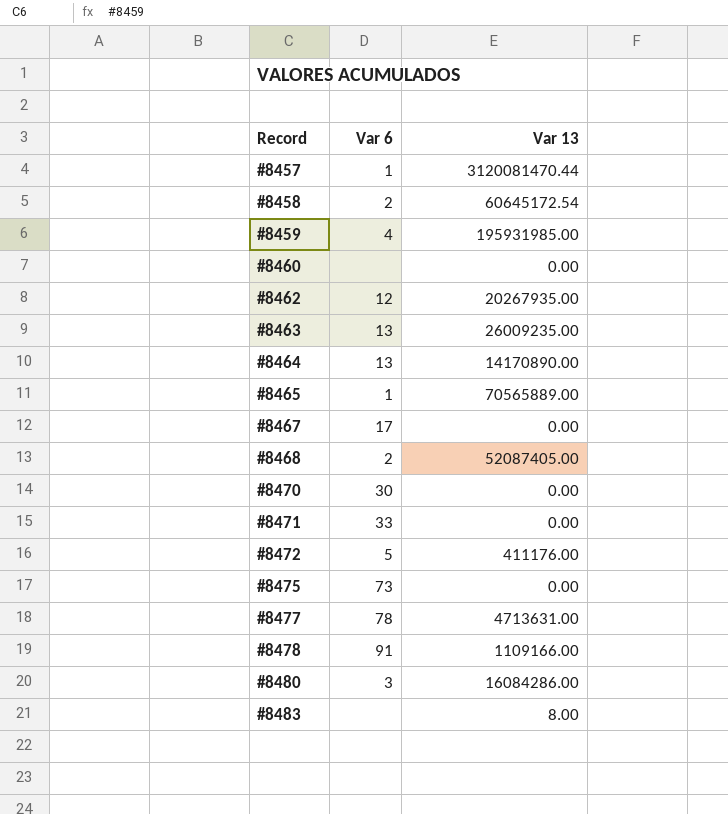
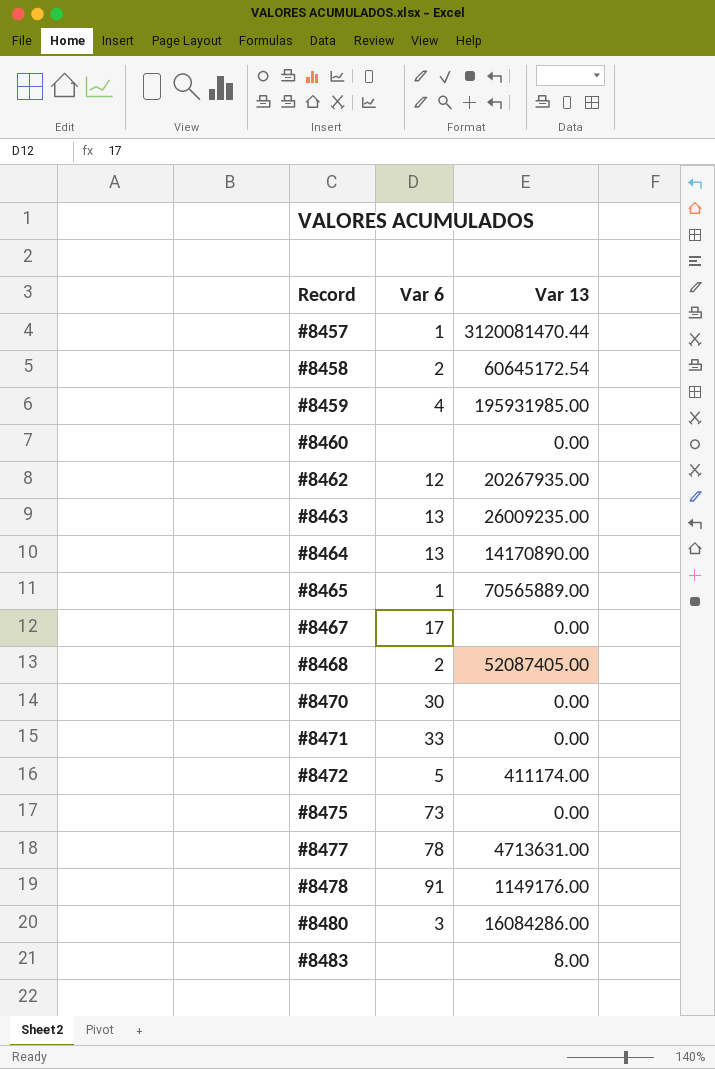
#8472 | Var 13: 411176.00 -> 411174.00
#8478 | Var 13: 1109166.00 -> 1149176.00

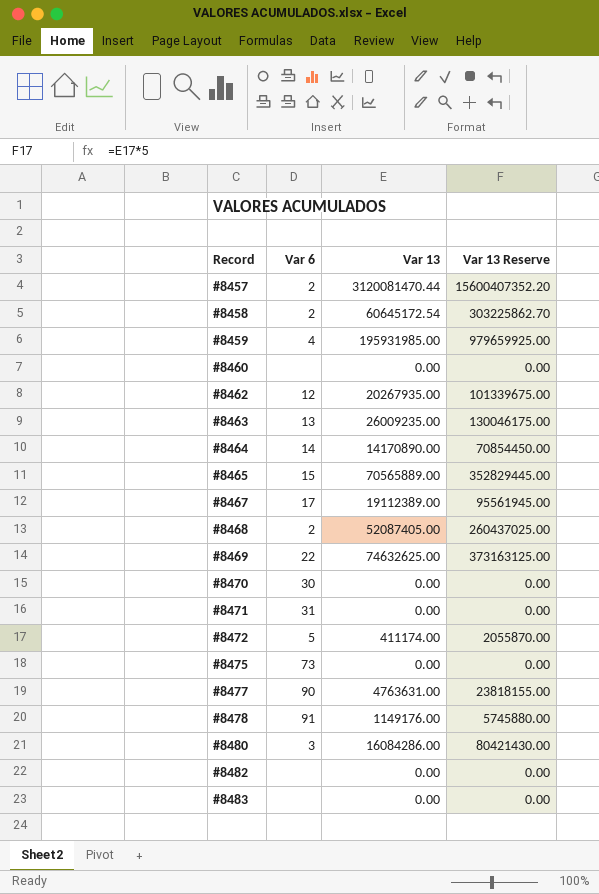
column Var 13 Reserve | formula: none -> [Var 13] * 5
#8457 | Var 6: 1 -> 2
#8464 | Var 6: 13 -> 14
#8465 | Var 6: 1 -> 15
#8467 | Var 13: 0.00 -> 19112389.00
row #8469: none -> 22 | 74632625.00 | 373163125.00
#8471 | Var 6: 33 -> 31
#8477 | Var 6: 78 -> 90
#8477 | Var 13: 4713631.00 -> 4763631.00
row #8482: none -> none | 0.00 | 0.00
#8483 | Var 13: 8.00 -> 0.00

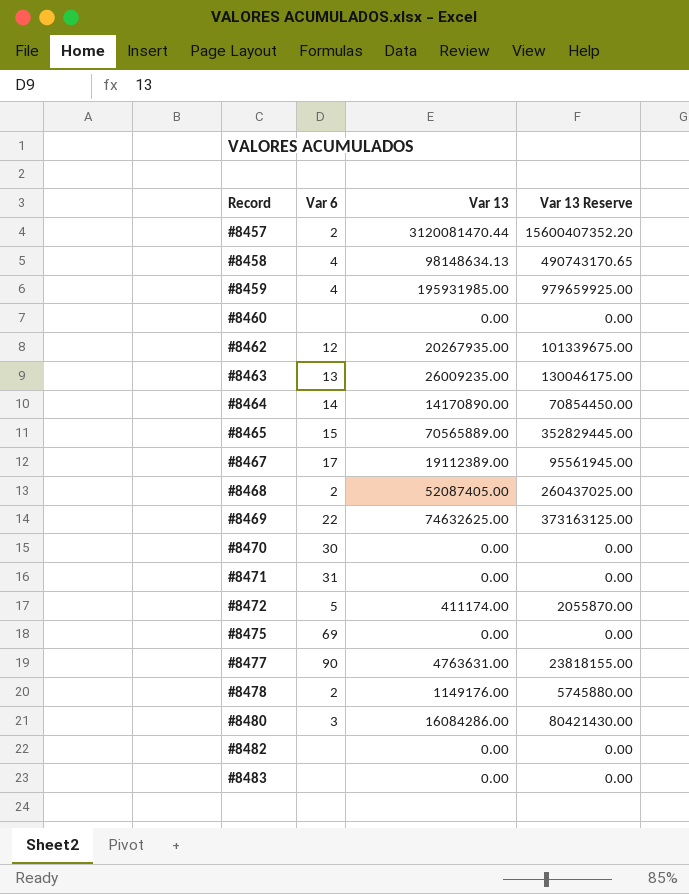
#8458 | Var 6: 2 -> 4
#8458 | Var 13: 60645172.54 -> 98148634.13
#8458 | Var 13 Reserve: 303225862.70 -> 490743170.65
#8475 | Var 6: 73 -> 69
#8478 | Var 6: 91 -> 2

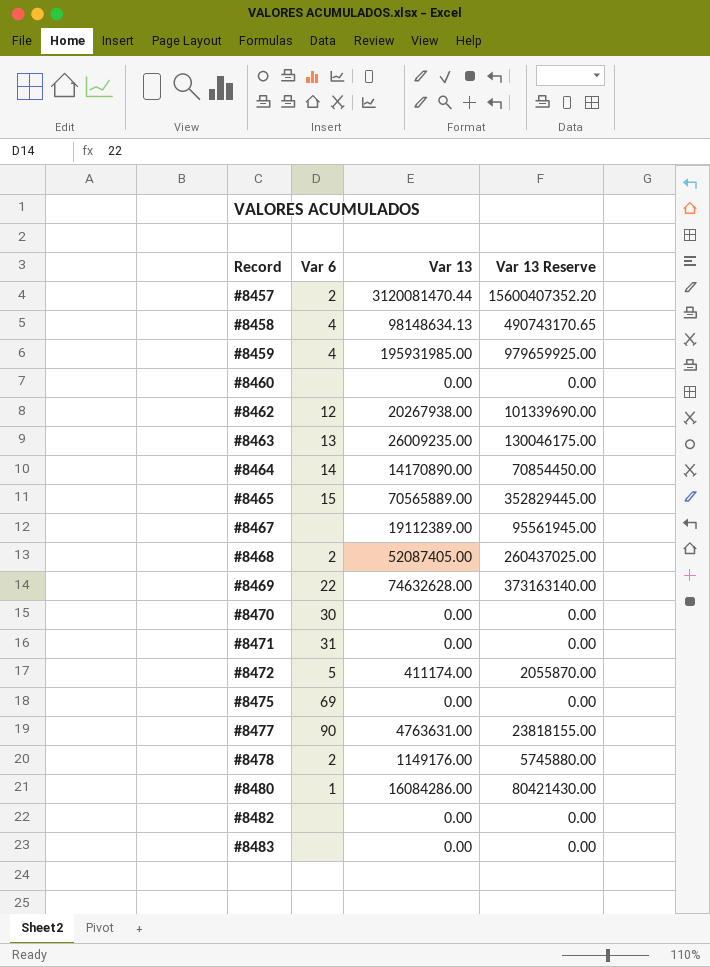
#8462 | Var 13: 20267935.00 -> 20267938.00
#8462 | Var 13 Reserve: 101339675.00 -> 101339690.00
#8467 | Var 6: 17 -> none
#8469 | Var 13: 74632625.00 -> 74632628.00
#8469 | Var 13 Reserve: 373163125.00 -> 373163140.00
#8480 | Var 6: 3 -> 1

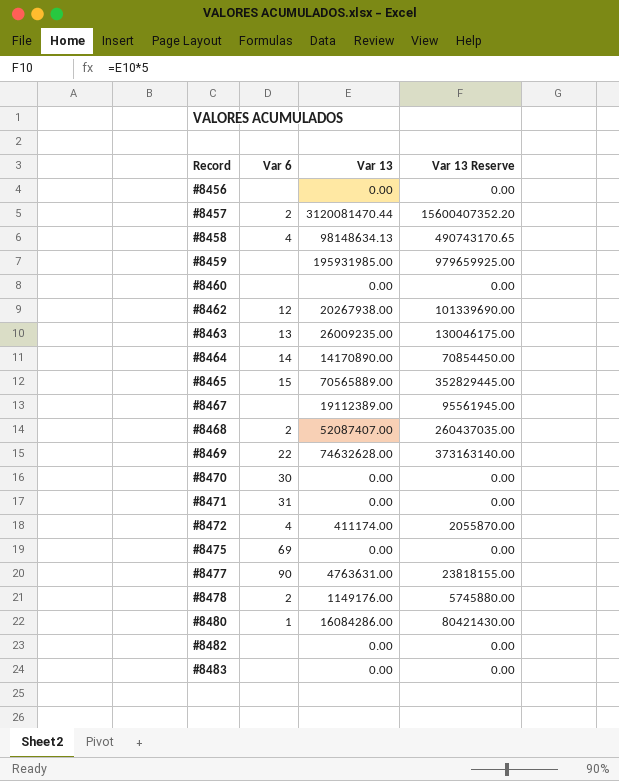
row #8456: none -> none | 0.00 | 0.00
#8459 | Var 6: 4 -> none
#8468 | Var 13: 52087405.00 -> 52087407.00
#8468 | Var 13 Reserve: 260437025.00 -> 260437035.00
#8472 | Var 6: 5 -> 4

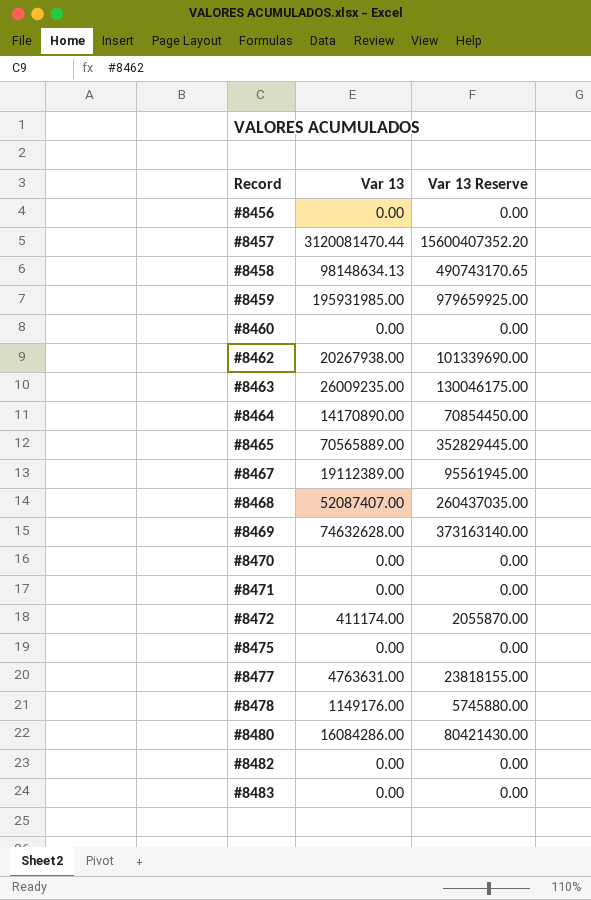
column Var 6 | position: 2 -> none

